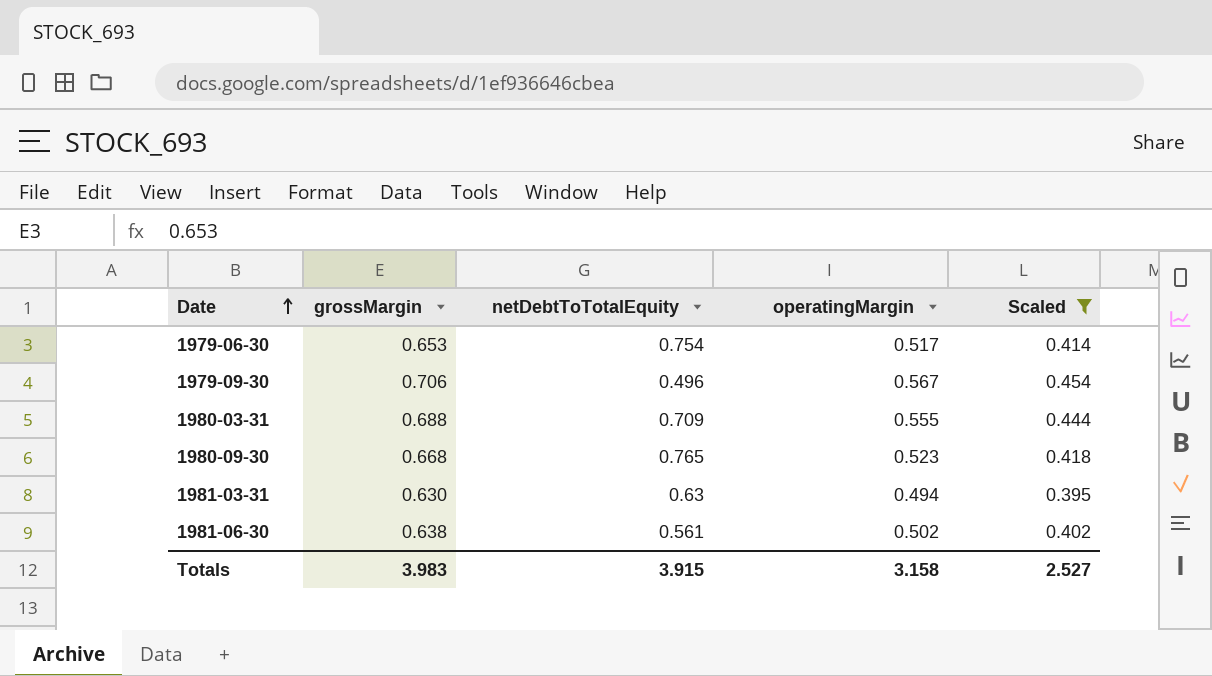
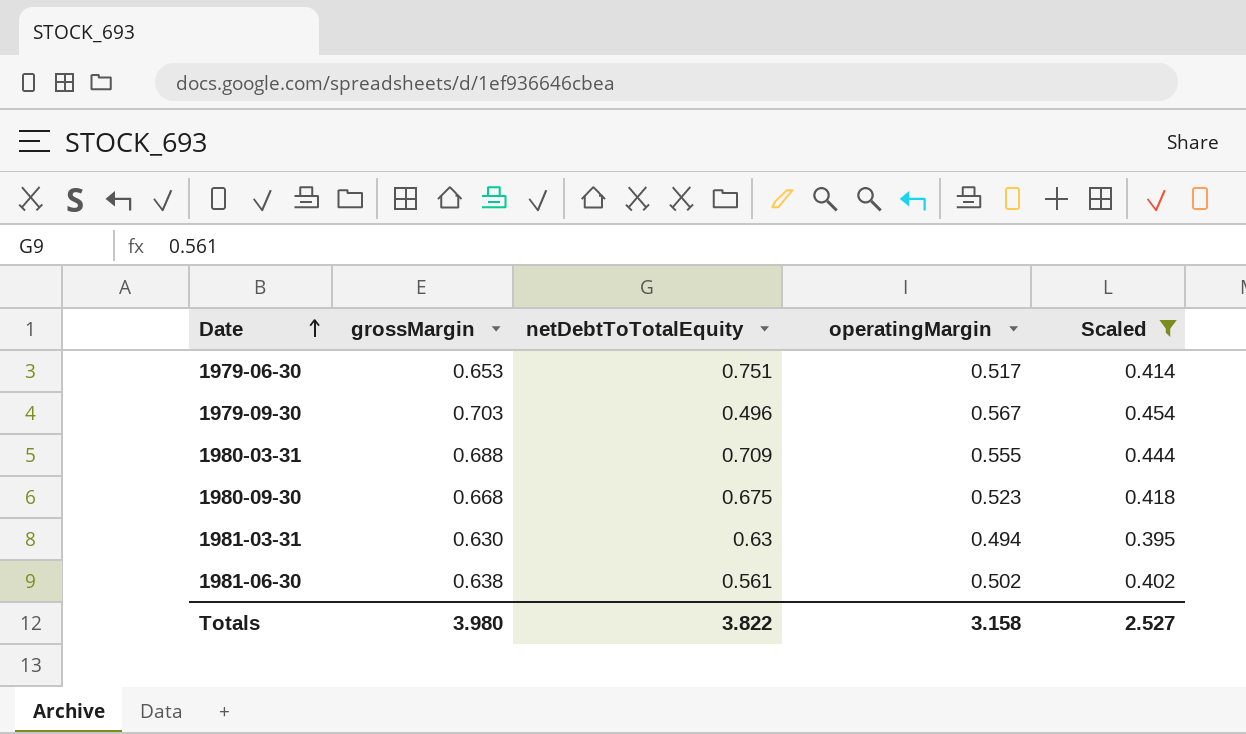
1979-06-30 | netDebtToTotalEquity: 0.754 -> 0.751
1979-09-30 | grossMargin: 0.706 -> 0.703
1980-09-30 | netDebtToTotalEquity: 0.765 -> 0.675
Totals | grossMargin: 3.983 -> 3.980
Totals | netDebtToTotalEquity: 3.915 -> 3.822

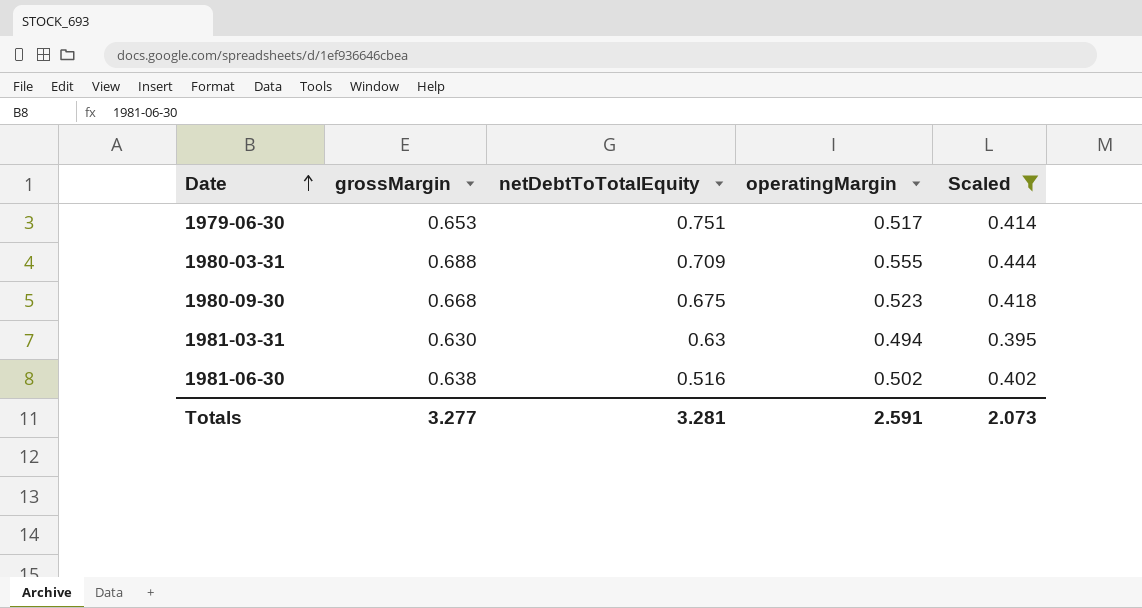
row 1979-09-30: 0.703 | 0.496 | 0.567 | 0.454 -> none
1981-06-30 | netDebtToTotalEquity: 0.561 -> 0.516
Totals | grossMargin: 3.980 -> 3.277
Totals | netDebtToTotalEquity: 3.822 -> 3.281
Totals | operatingMargin: 3.158 -> 2.591
Totals | Scaled: 2.527 -> 2.073

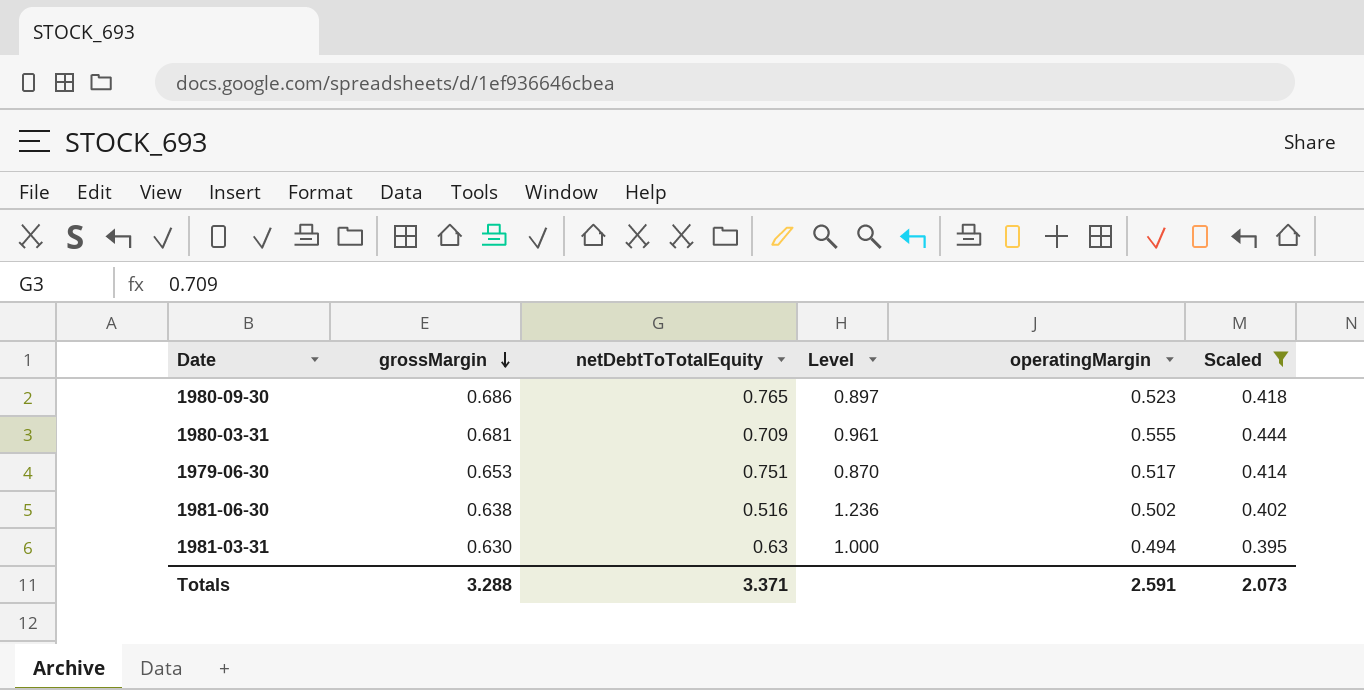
row order: Date ascending -> grossMargin descending
column Level | formula: none -> [grossMargin] / [netDebtToTotalEquity]
1980-09-30 | grossMargin: 0.668 -> 0.686
1980-09-30 | netDebtToTotalEquity: 0.675 -> 0.765
1980-03-31 | grossMargin: 0.688 -> 0.681
Totals | grossMargin: 3.277 -> 3.288
Totals | netDebtToTotalEquity: 3.281 -> 3.371

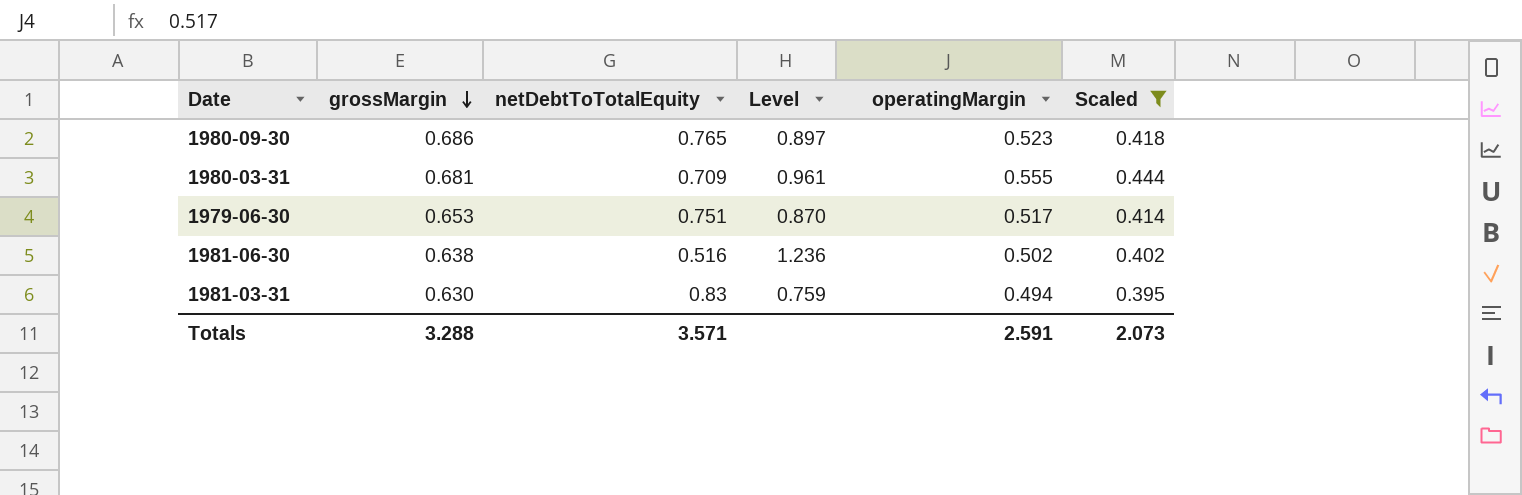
1981-03-31 | netDebtToTotalEquity: 0.63 -> 0.83
1981-03-31 | Level: 1.000 -> 0.759
Totals | netDebtToTotalEquity: 3.371 -> 3.571

